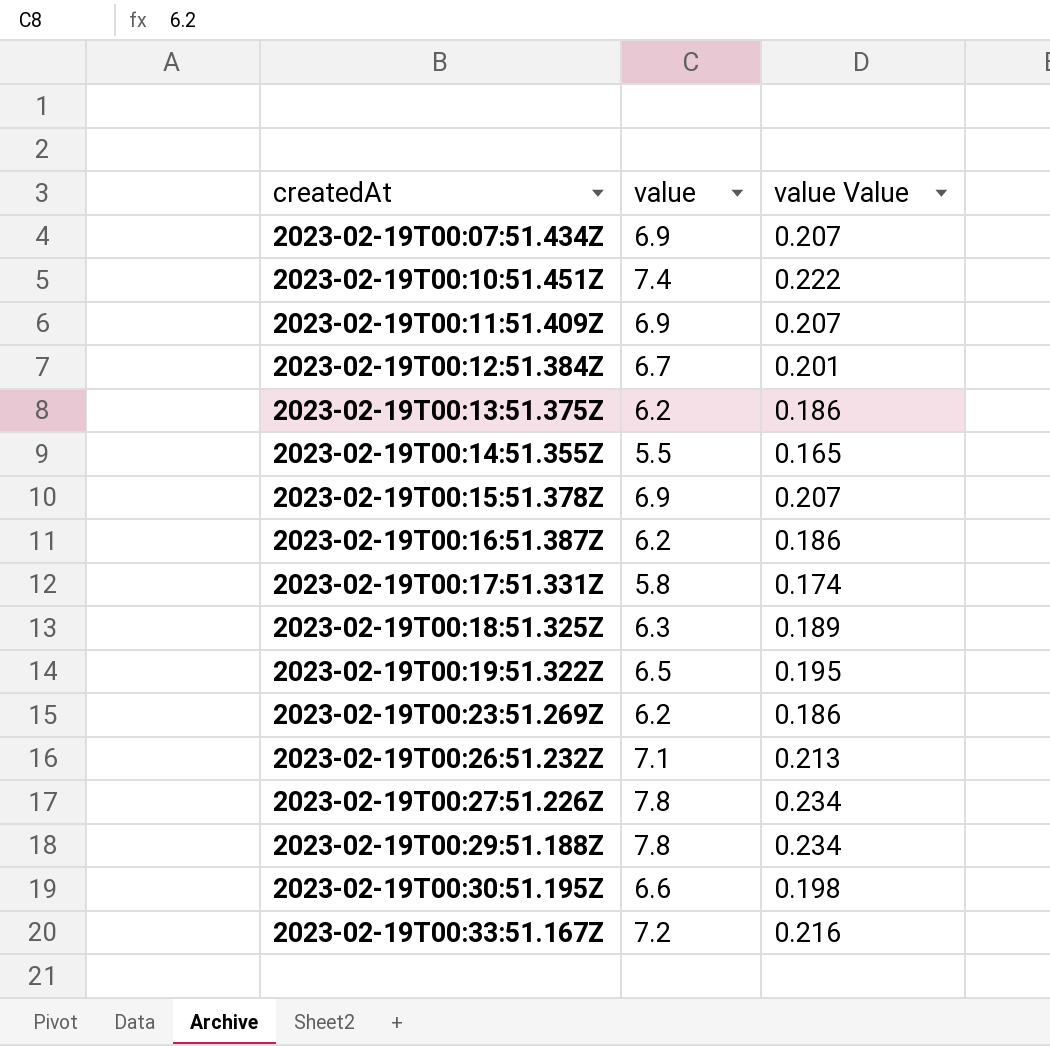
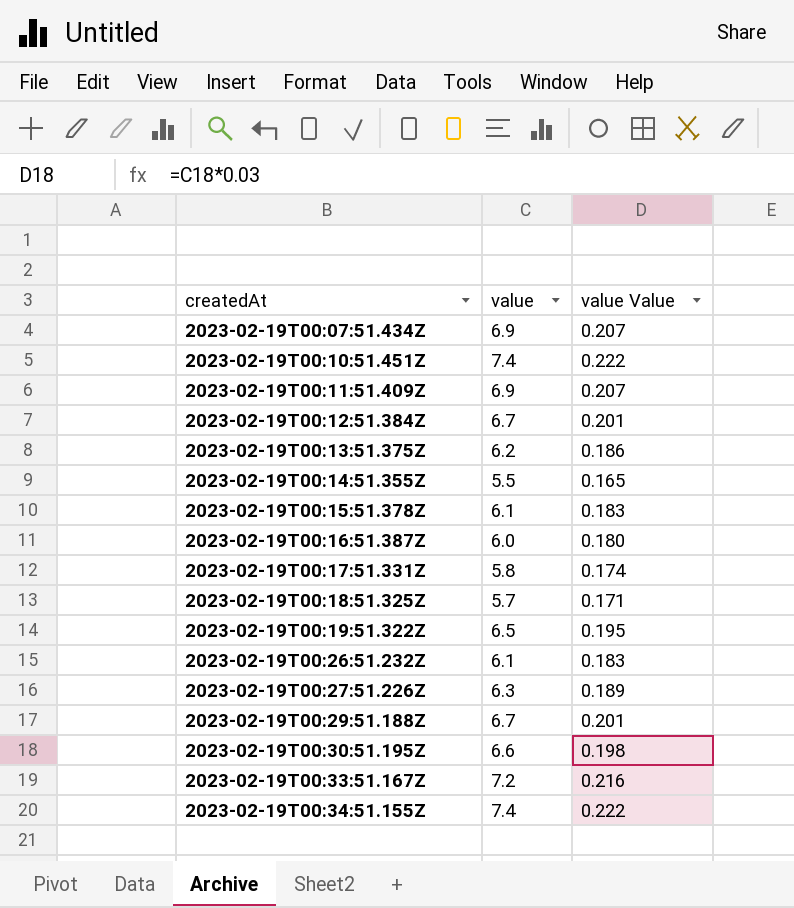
row 2023-02-19T00:23:51.269Z: 6.2 | 0.186 -> none
2023-02-19T00:15:51.378Z | value: 6.9 -> 6.1
2023-02-19T00:15:51.378Z | value Value: 0.207 -> 0.183
2023-02-19T00:16:51.387Z | value: 6.2 -> 6.0
2023-02-19T00:16:51.387Z | value Value: 0.186 -> 0.180
2023-02-19T00:18:51.325Z | value: 6.3 -> 5.7
2023-02-19T00:18:51.325Z | value Value: 0.189 -> 0.171
2023-02-19T00:26:51.232Z | value: 7.1 -> 6.1
2023-02-19T00:26:51.232Z | value Value: 0.213 -> 0.183
2023-02-19T00:27:51.226Z | value: 7.8 -> 6.3
2023-02-19T00:27:51.226Z | value Value: 0.234 -> 0.189
2023-02-19T00:29:51.188Z | value: 7.8 -> 6.7
2023-02-19T00:29:51.188Z | value Value: 0.234 -> 0.201
row 2023-02-19T00:34:51.155Z: none -> 7.4 | 0.222

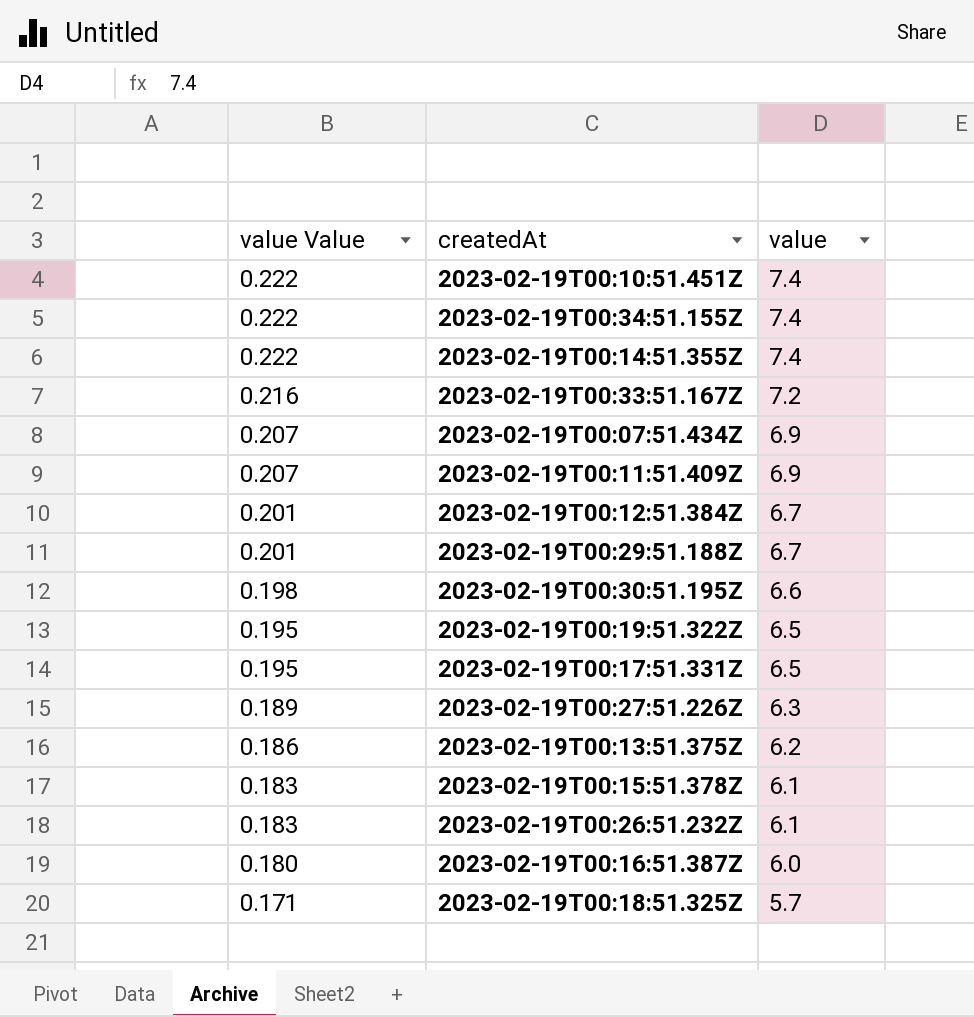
row order: createdAt ascending -> value Value descending
column value Value | position: 3 -> 1
2023-02-19T00:14:51.355Z | value Value: 0.165 -> 0.222
2023-02-19T00:14:51.355Z | value: 5.5 -> 7.4
2023-02-19T00:17:51.331Z | value Value: 0.174 -> 0.195
2023-02-19T00:17:51.331Z | value: 5.8 -> 6.5

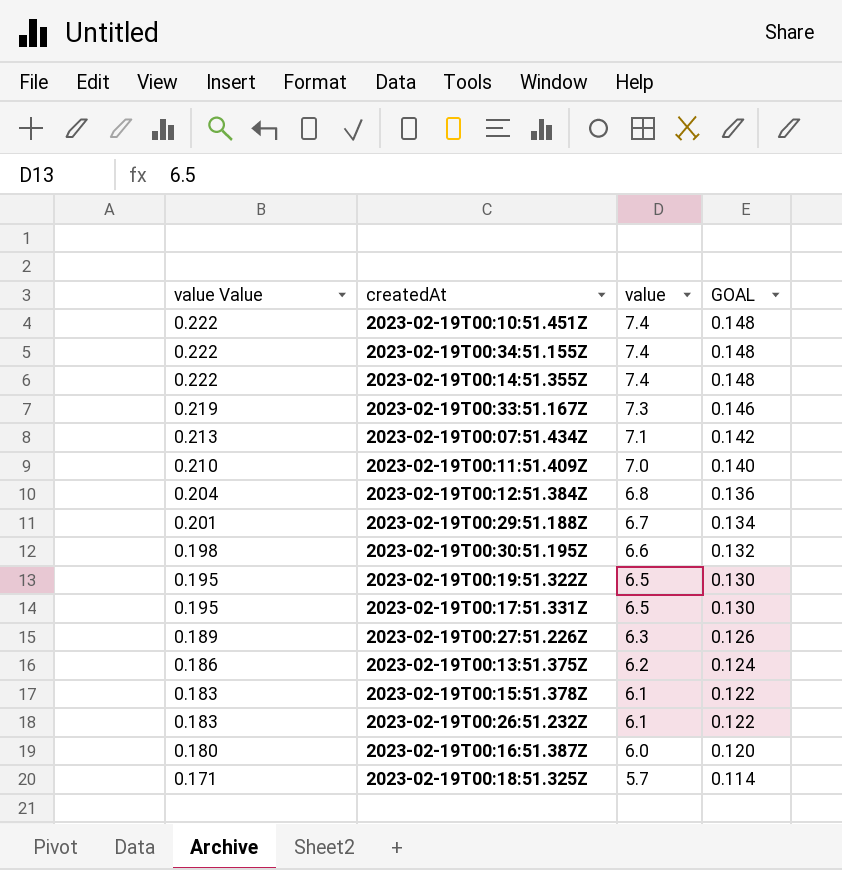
column GOAL | formula: none -> [value] * 0.02
2023-02-19T00:33:51.167Z | value Value: 0.216 -> 0.219
2023-02-19T00:33:51.167Z | value: 7.2 -> 7.3
2023-02-19T00:07:51.434Z | value Value: 0.207 -> 0.213
2023-02-19T00:07:51.434Z | value: 6.9 -> 7.1
2023-02-19T00:11:51.409Z | value Value: 0.207 -> 0.210
2023-02-19T00:11:51.409Z | value: 6.9 -> 7.0
2023-02-19T00:12:51.384Z | value Value: 0.201 -> 0.204
2023-02-19T00:12:51.384Z | value: 6.7 -> 6.8

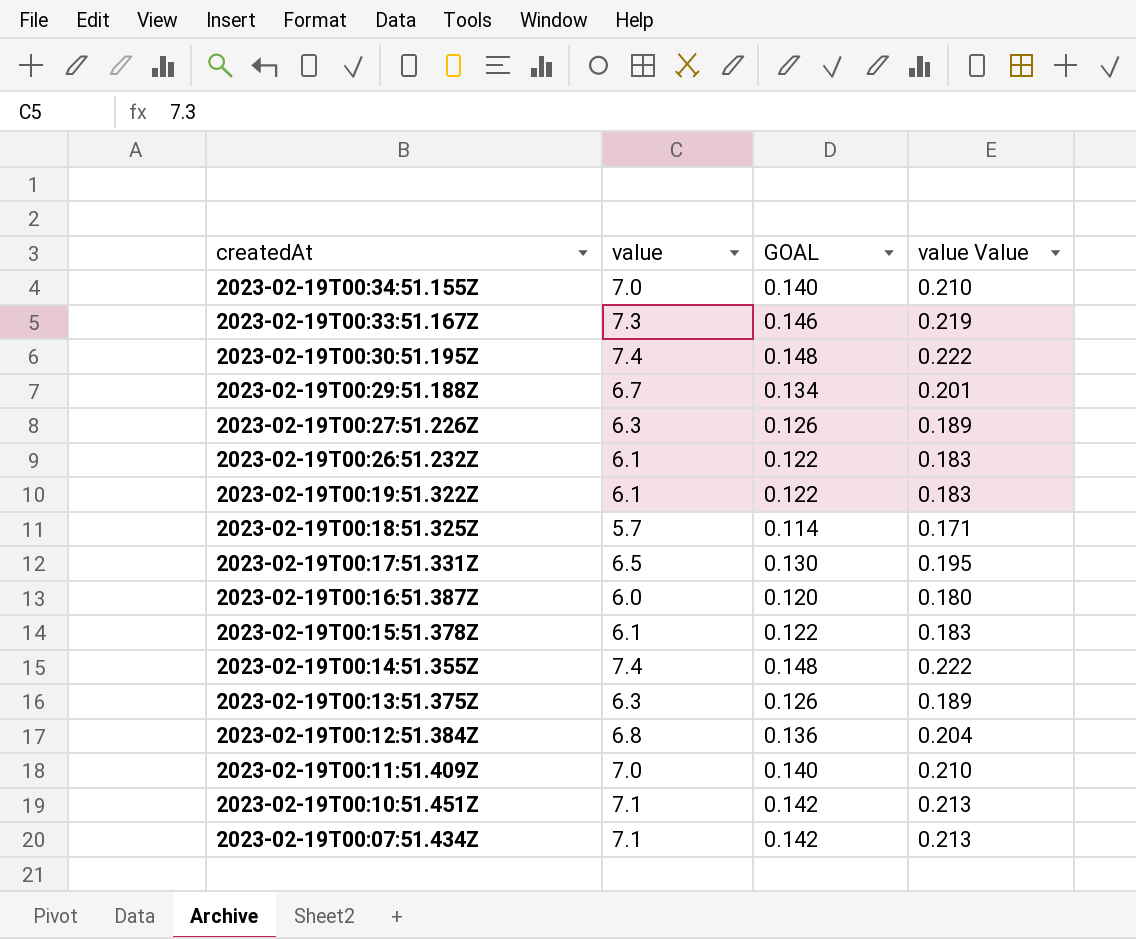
row order: value Value descending -> createdAt descending
column value Value | position: 1 -> 4
2023-02-19T00:34:51.155Z | value: 7.4 -> 7.0
2023-02-19T00:34:51.155Z | GOAL: 0.148 -> 0.140
2023-02-19T00:34:51.155Z | value Value: 0.222 -> 0.210
2023-02-19T00:30:51.195Z | value: 6.6 -> 7.4
2023-02-19T00:30:51.195Z | GOAL: 0.132 -> 0.148
2023-02-19T00:30:51.195Z | value Value: 0.198 -> 0.222
2023-02-19T00:19:51.322Z | value: 6.5 -> 6.1
2023-02-19T00:19:51.322Z | GOAL: 0.130 -> 0.122
2023-02-19T00:19:51.322Z | value Value: 0.195 -> 0.183
2023-02-19T00:13:51.375Z | value: 6.2 -> 6.3
2023-02-19T00:13:51.375Z | GOAL: 0.124 -> 0.126
2023-02-19T00:13:51.375Z | value Value: 0.186 -> 0.189
2023-02-19T00:10:51.451Z | value: 7.4 -> 7.1
2023-02-19T00:10:51.451Z | GOAL: 0.148 -> 0.142
2023-02-19T00:10:51.451Z | value Value: 0.222 -> 0.213

